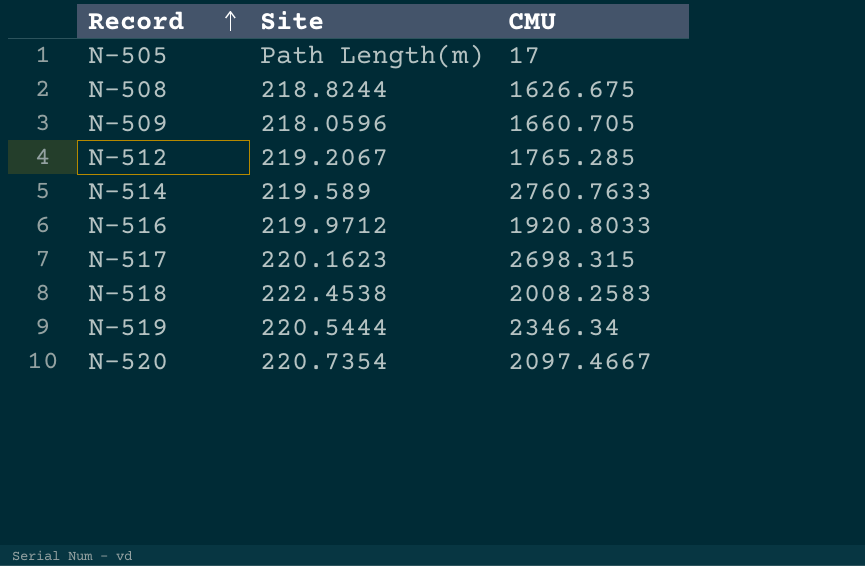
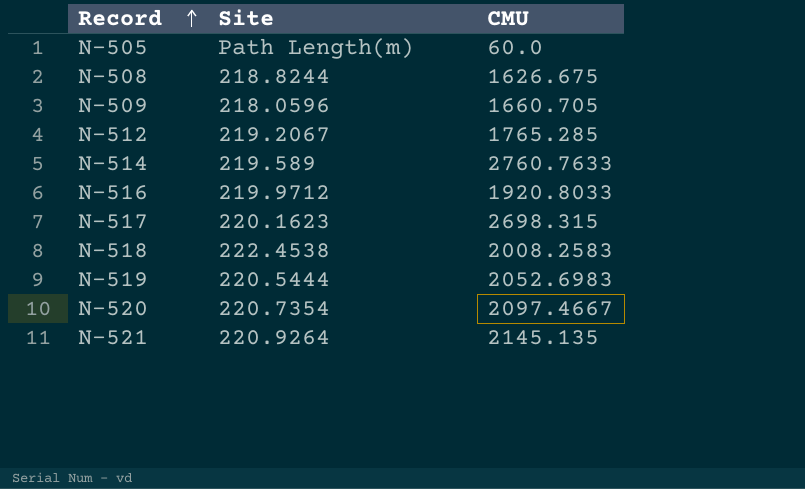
N-505 | CMU: 17 -> 60.0
N-519 | CMU: 2346.34 -> 2052.6983
row N-521: none -> 220.9264 | 2145.135

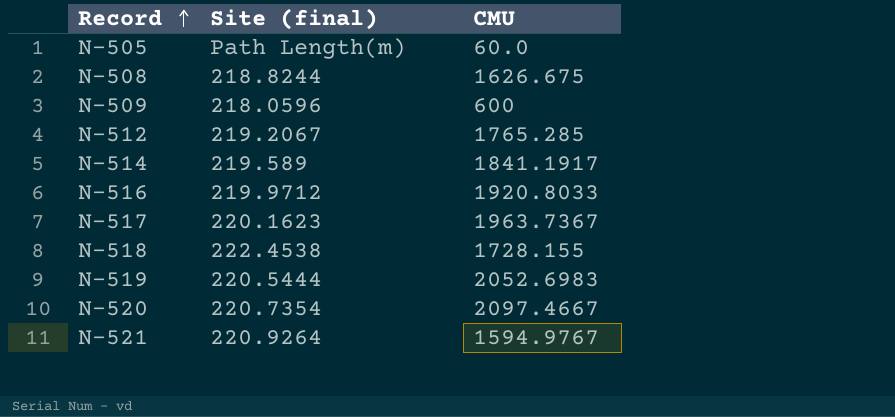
column name: Site -> Site (final)
N-509 | CMU: 1660.705 -> 600
N-514 | CMU: 2760.7633 -> 1841.1917
N-517 | CMU: 2698.315 -> 1963.7367
N-518 | CMU: 2008.2583 -> 1728.155
N-521 | CMU: 2145.135 -> 1594.9767

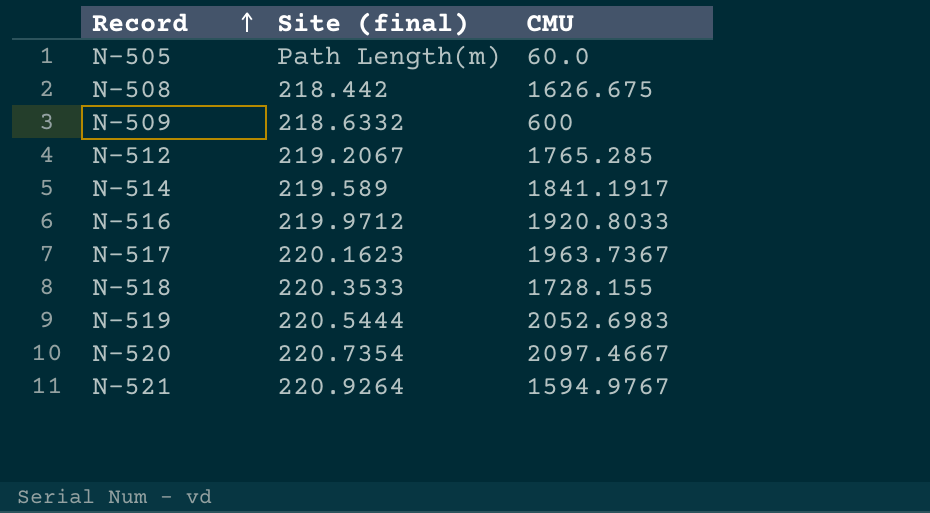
N-508 | Site (final): 218.8244 -> 218.442
N-509 | Site (final): 218.0596 -> 218.6332
N-518 | Site (final): 222.4538 -> 220.3533

